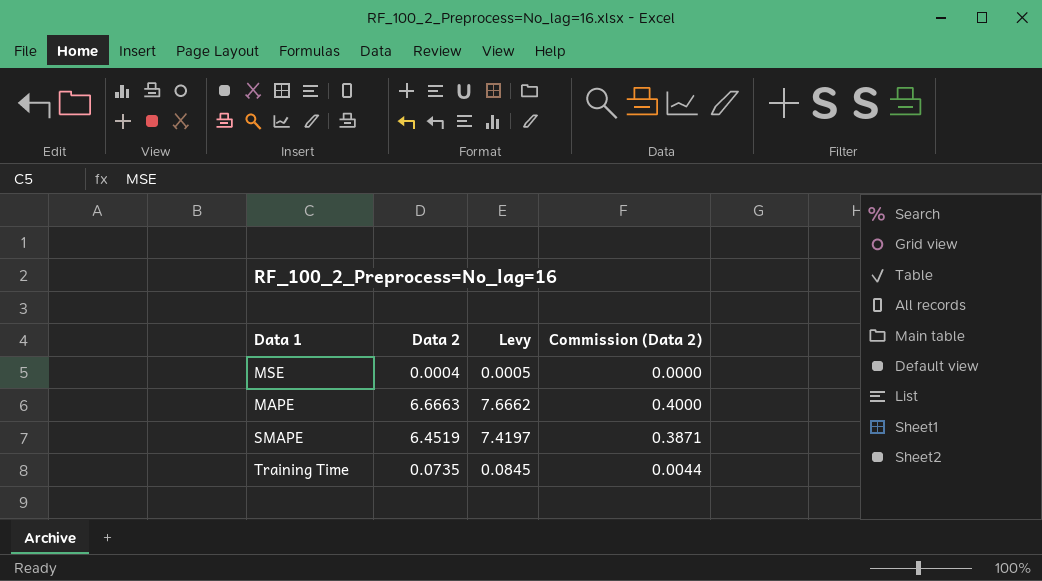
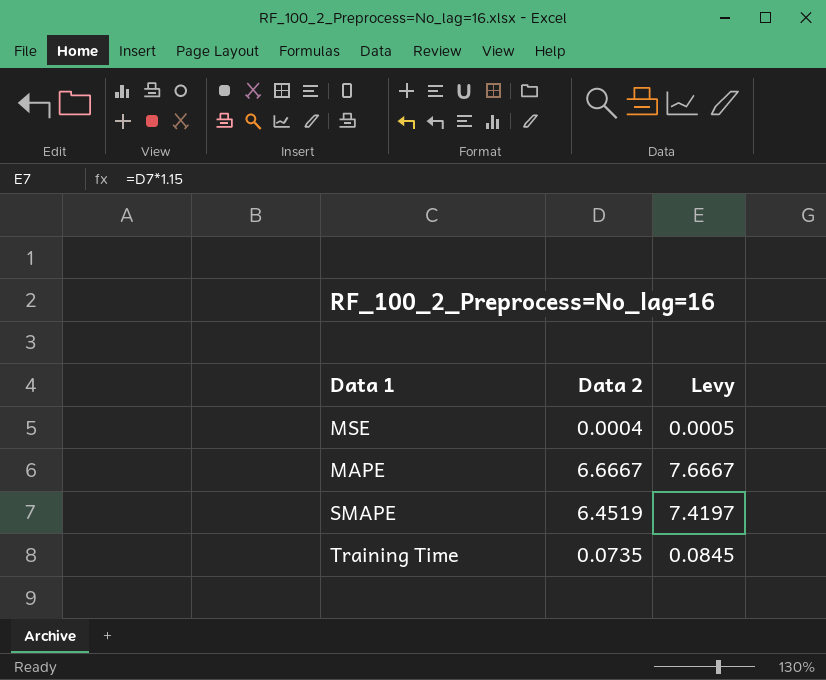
column Commission (Data 2) | formula: [Data 2] * 0.06 -> none
MAPE | Data 2: 6.6663 -> 6.6667
MAPE | Levy: 7.6662 -> 7.6667

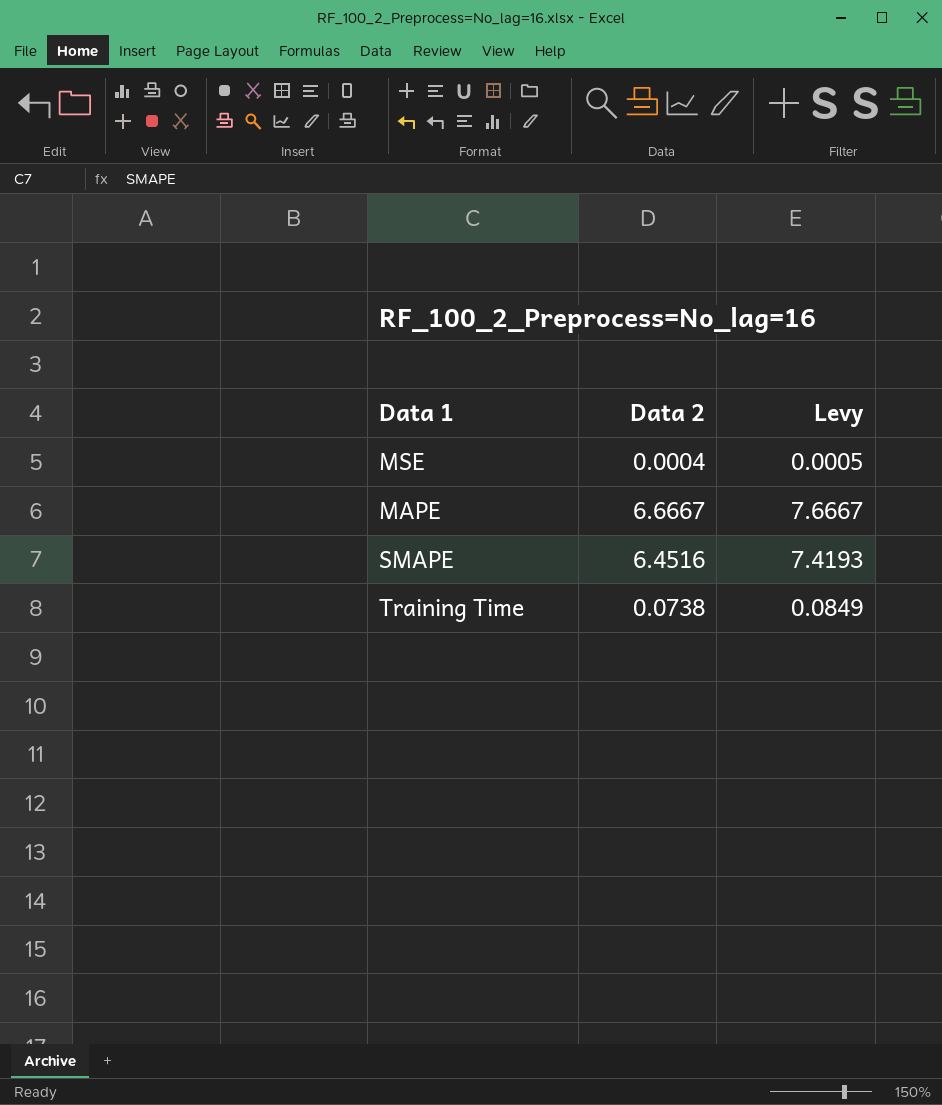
SMAPE | Data 2: 6.4519 -> 6.4516
SMAPE | Levy: 7.4197 -> 7.4193
Training Time | Data 2: 0.0735 -> 0.0738
Training Time | Levy: 0.0845 -> 0.0849

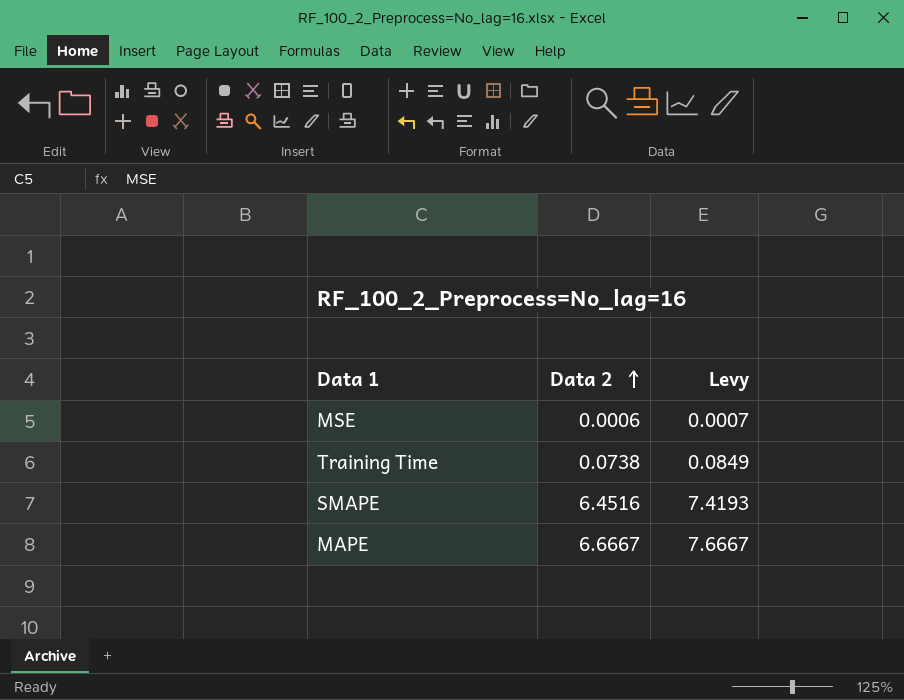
row order: none -> Data 2 ascending
MSE | Data 2: 0.0004 -> 0.0006
MSE | Levy: 0.0005 -> 0.0007

